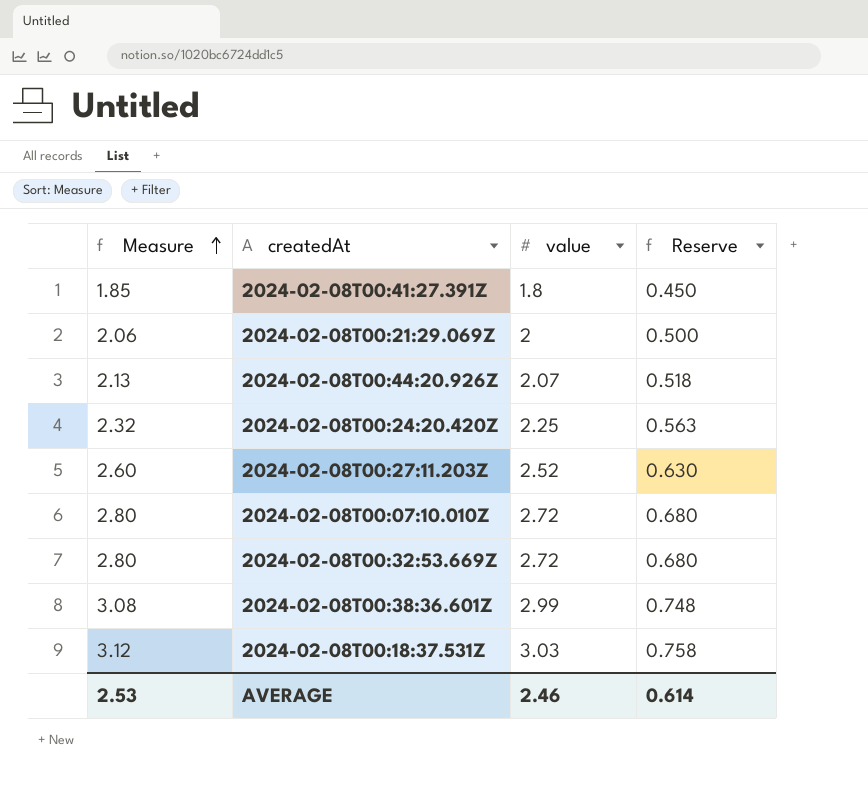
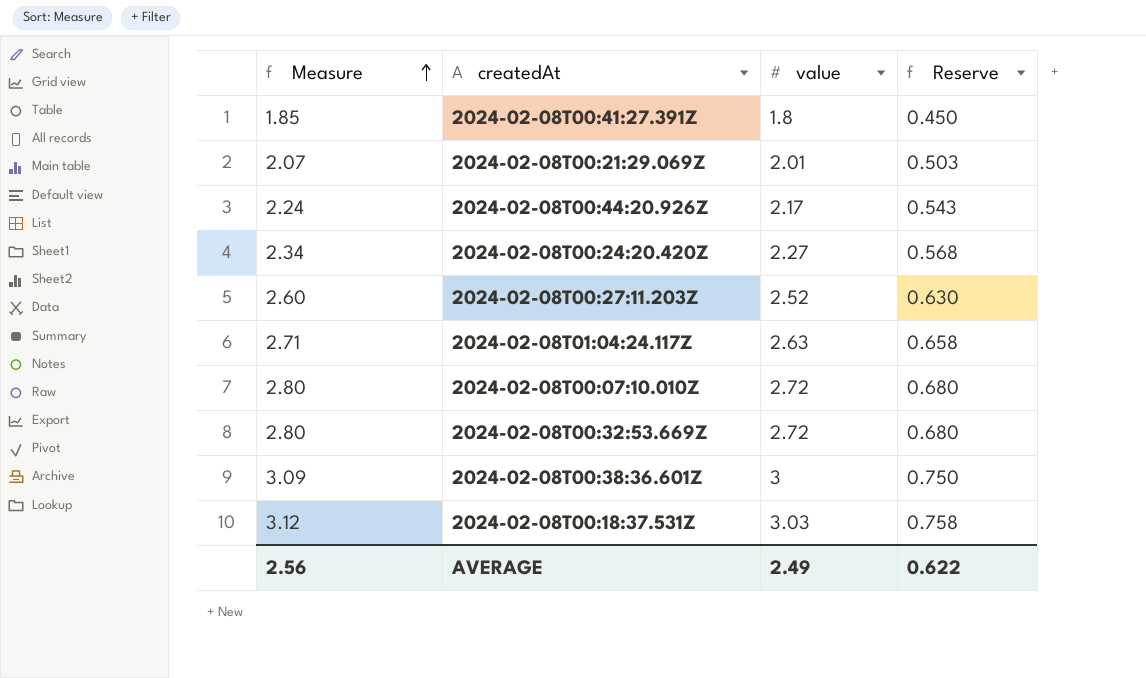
2024-02-08T00:21:29.069Z | Measure: 2.06 -> 2.07
2024-02-08T00:21:29.069Z | value: 2 -> 2.01
2024-02-08T00:21:29.069Z | Reserve: 0.500 -> 0.503
2024-02-08T00:44:20.926Z | Measure: 2.13 -> 2.24
2024-02-08T00:44:20.926Z | value: 2.07 -> 2.17
2024-02-08T00:44:20.926Z | Reserve: 0.518 -> 0.543
2024-02-08T00:24:20.420Z | Measure: 2.32 -> 2.34
2024-02-08T00:24:20.420Z | value: 2.25 -> 2.27
2024-02-08T00:24:20.420Z | Reserve: 0.563 -> 0.568
row 2024-02-08T01:04:24.117Z: none -> 2.71 | 2.63 | 0.658
2024-02-08T00:38:36.601Z | Measure: 3.08 -> 3.09
2024-02-08T00:38:36.601Z | value: 2.99 -> 3
2024-02-08T00:38:36.601Z | Reserve: 0.748 -> 0.750
AVERAGE | Measure: 2.53 -> 2.56
AVERAGE | value: 2.46 -> 2.49
AVERAGE | Reserve: 0.614 -> 0.622

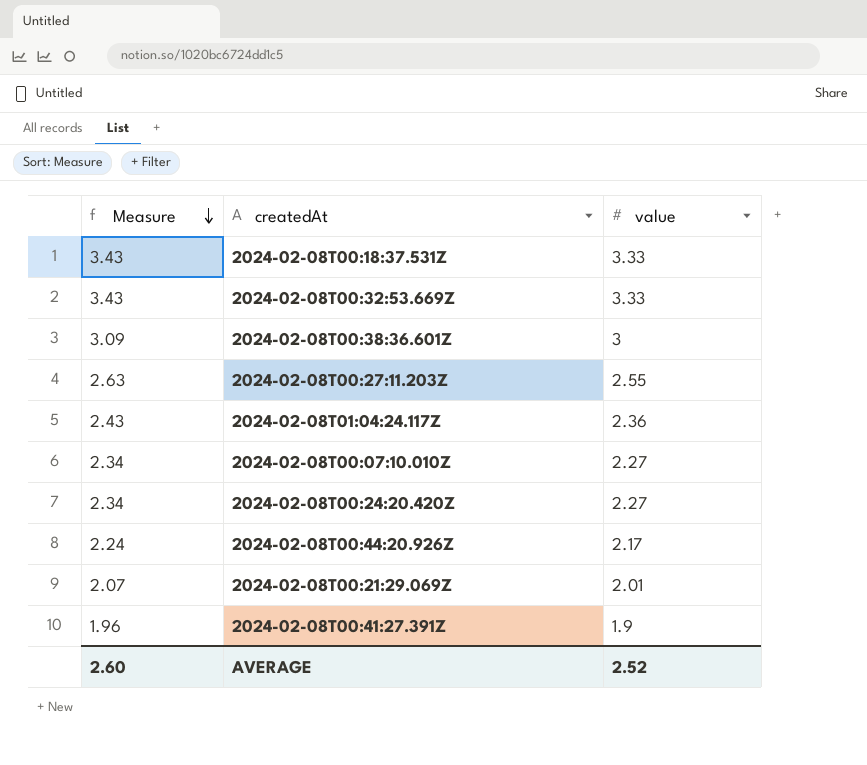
row order: Measure ascending -> Measure descending
column Reserve | formula: [value] * 0.25 -> none
2024-02-08T00:18:37.531Z | Measure: 3.12 -> 3.43
2024-02-08T00:18:37.531Z | value: 3.03 -> 3.33
2024-02-08T00:32:53.669Z | Measure: 2.80 -> 3.43
2024-02-08T00:32:53.669Z | value: 2.72 -> 3.33
2024-02-08T00:27:11.203Z | Measure: 2.60 -> 2.63
2024-02-08T00:27:11.203Z | value: 2.52 -> 2.55
2024-02-08T01:04:24.117Z | Measure: 2.71 -> 2.43
2024-02-08T01:04:24.117Z | value: 2.63 -> 2.36
2024-02-08T00:07:10.010Z | Measure: 2.80 -> 2.34
2024-02-08T00:07:10.010Z | value: 2.72 -> 2.27
2024-02-08T00:41:27.391Z | Measure: 1.85 -> 1.96
2024-02-08T00:41:27.391Z | value: 1.8 -> 1.9
AVERAGE | Measure: 2.56 -> 2.60
AVERAGE | value: 2.49 -> 2.52

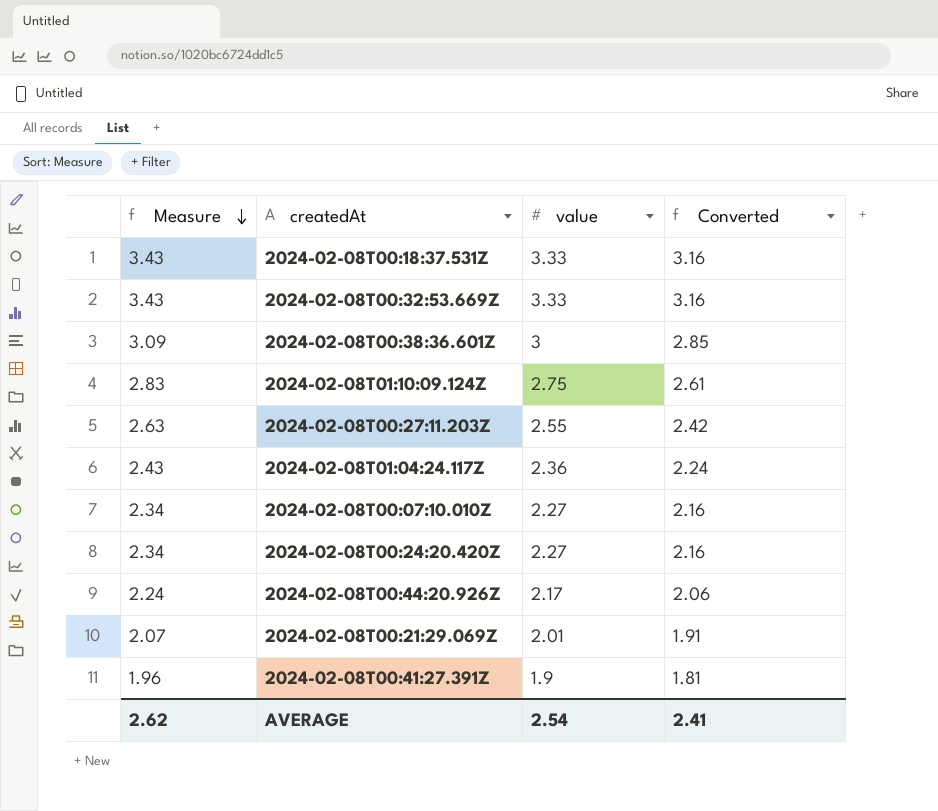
column Converted | formula: none -> [value] * 0.95
row 2024-02-08T01:10:09.124Z: none -> 2.83 | 2.75 | 2.61
AVERAGE | Measure: 2.60 -> 2.62
AVERAGE | value: 2.52 -> 2.54

